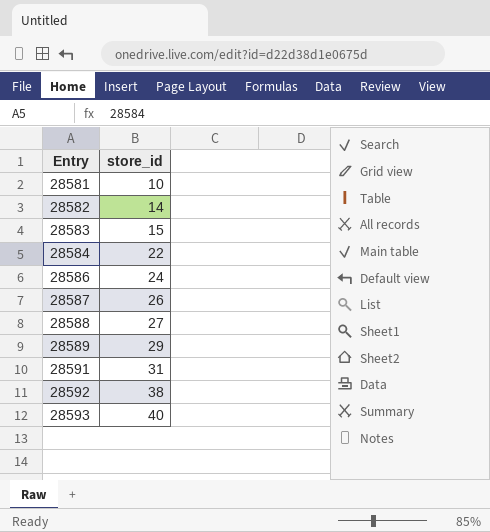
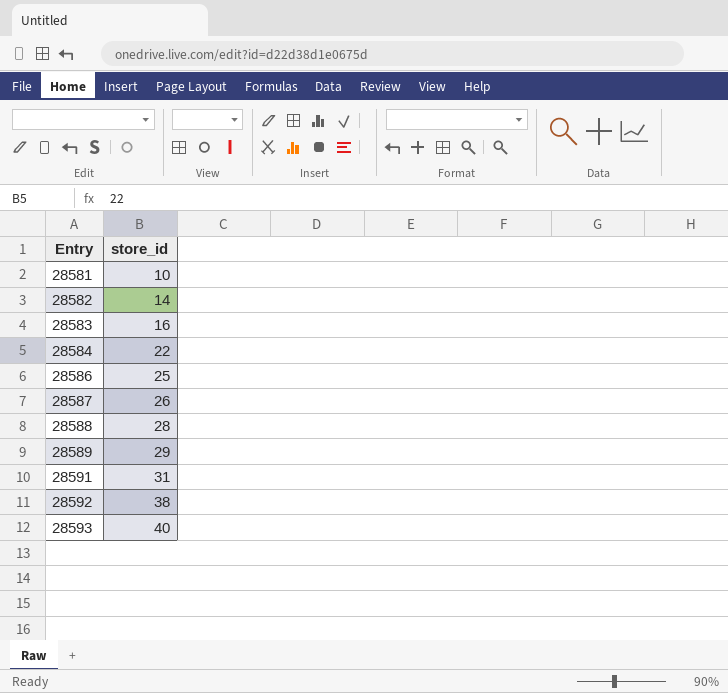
28583 | store_id: 15 -> 16
28586 | store_id: 24 -> 25
28588 | store_id: 27 -> 28

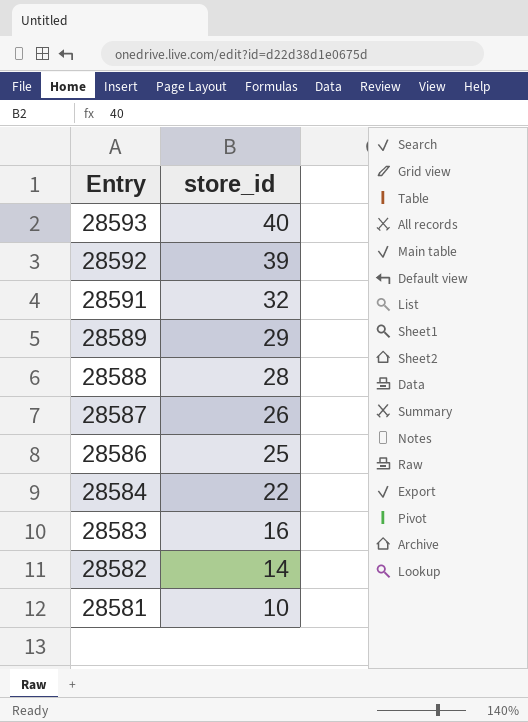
row order: Entry ascending -> Entry descending
28592 | store_id: 38 -> 39
28591 | store_id: 31 -> 32

